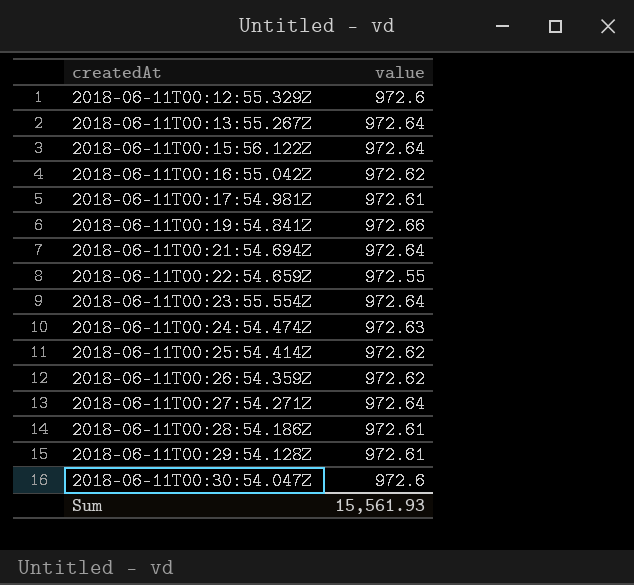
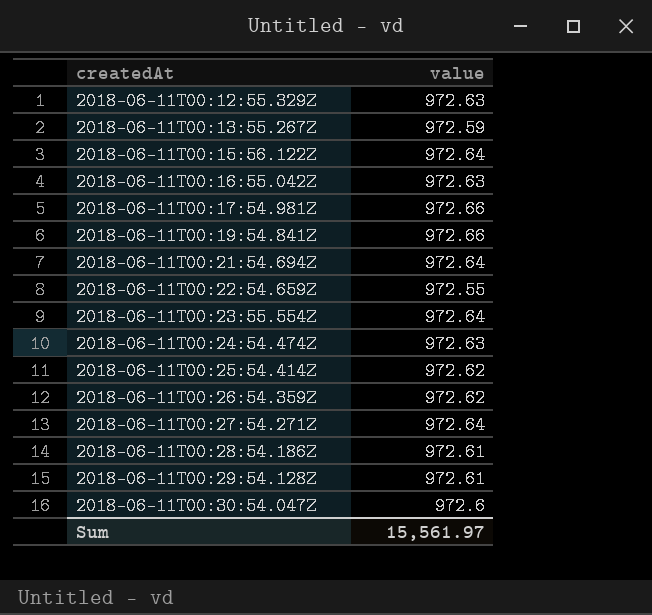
2018-06-11T00:12:55.329Z | value: 972.6 -> 972.63
2018-06-11T00:13:55.267Z | value: 972.64 -> 972.59
2018-06-11T00:16:55.042Z | value: 972.62 -> 972.63
2018-06-11T00:17:54.981Z | value: 972.61 -> 972.66
Sum | value: 15,561.93 -> 15,561.97

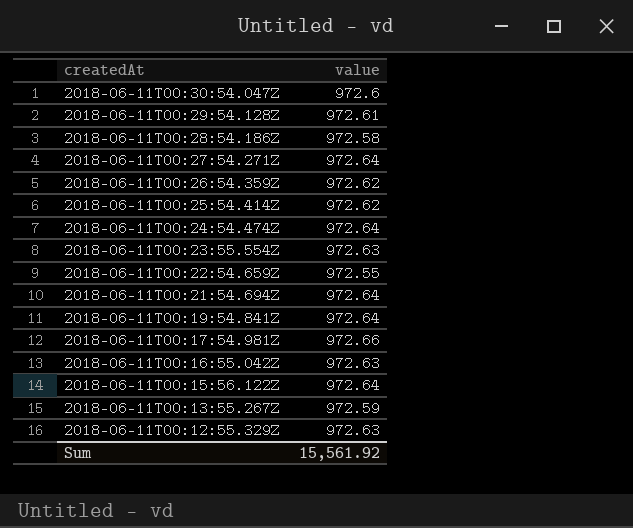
row order: createdAt ascending -> createdAt descending
2018-06-11T00:28:54.186Z | value: 972.61 -> 972.58
2018-06-11T00:24:54.474Z | value: 972.63 -> 972.64
2018-06-11T00:23:55.554Z | value: 972.64 -> 972.63
2018-06-11T00:19:54.841Z | value: 972.66 -> 972.64
Sum | value: 15,561.97 -> 15,561.92

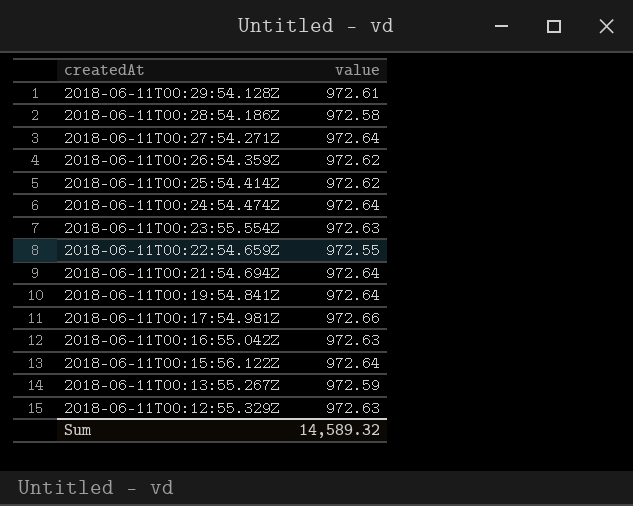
row 2018-06-11T00:30:54.047Z: 972.6 -> none
Sum | value: 15,561.92 -> 14,589.32

